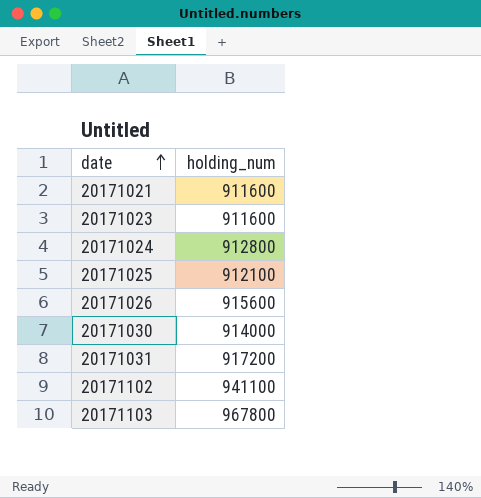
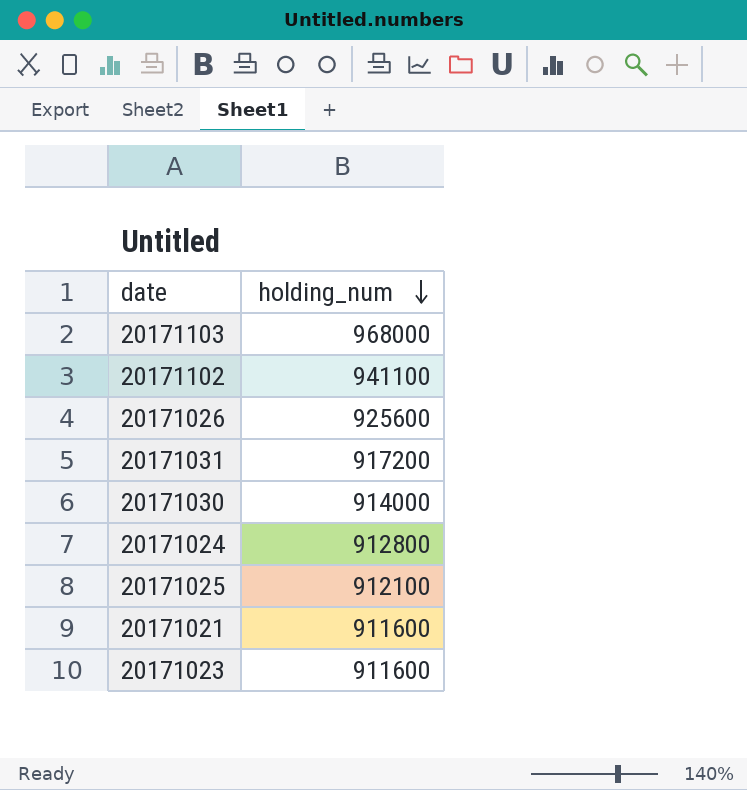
row order: date ascending -> holding_num descending
20171103 | holding_num: 967800 -> 968000
20171026 | holding_num: 915600 -> 925600

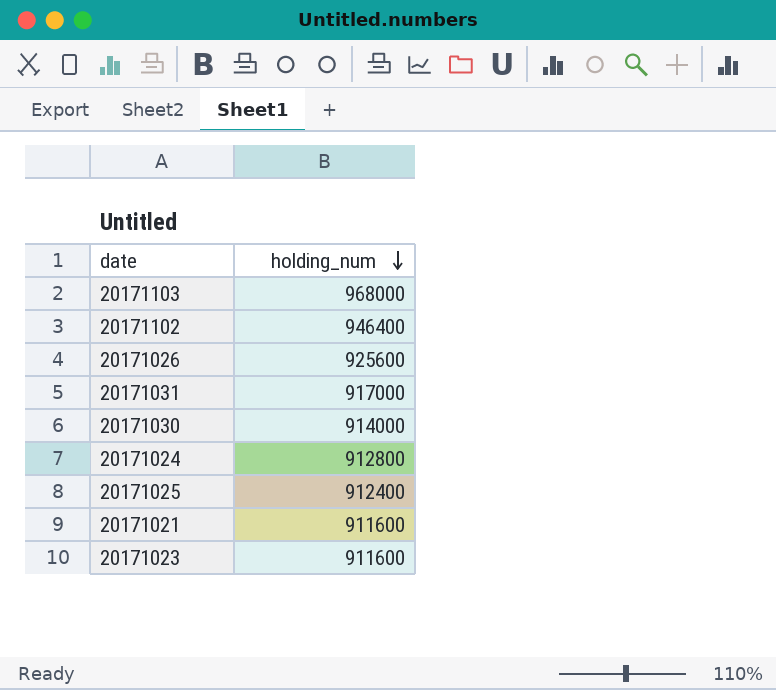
20171102 | holding_num: 941100 -> 946400
20171031 | holding_num: 917200 -> 917000
20171025 | holding_num: 912100 -> 912400

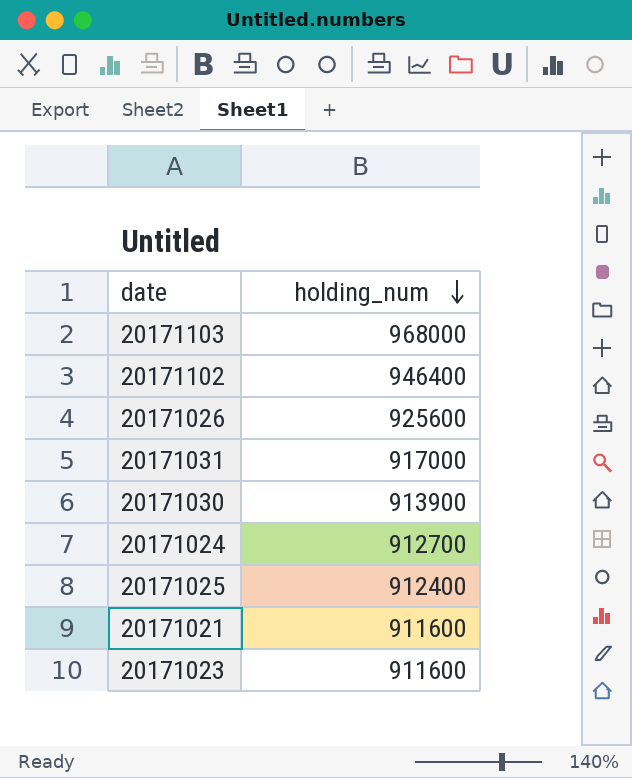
20171030 | holding_num: 914000 -> 913900
20171024 | holding_num: 912800 -> 912700

